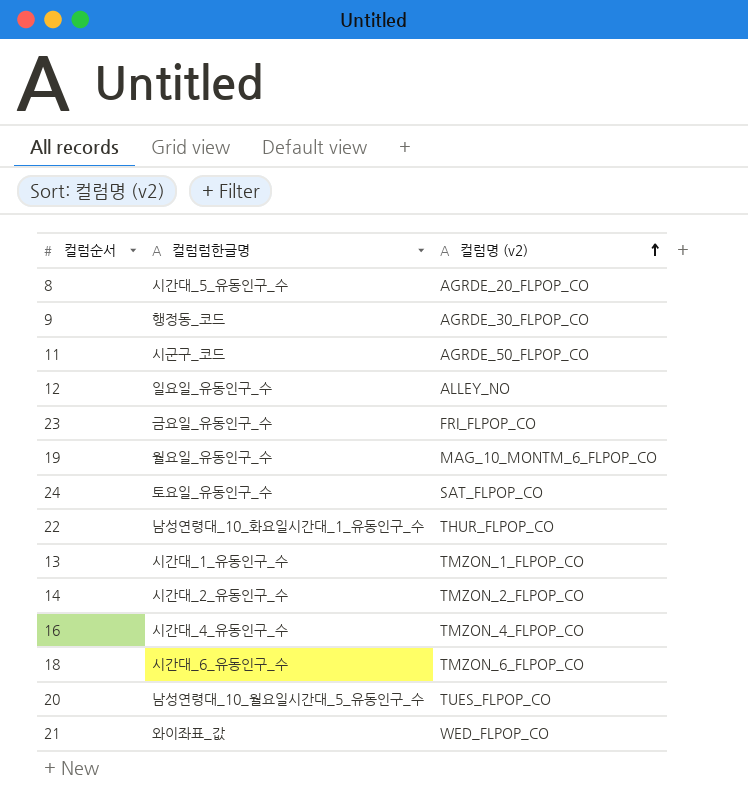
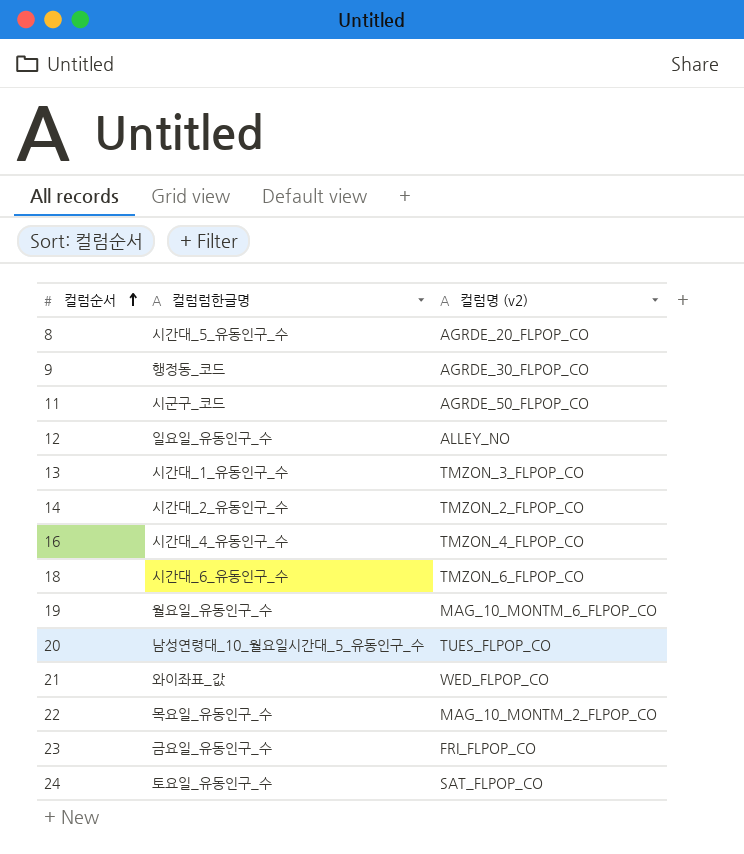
row order: 컬럼명 (v2) ascending -> 컬럼순서 ascending
13 | 컬럼명 (v2): TMZON_1_FLPOP_CO -> TMZON_3_FLPOP_CO
22 | 컬럼럼한글명: 남성연령대_10_화요일시간대_1_유동인구_수 -> 목요일_유동인구_수
22 | 컬럼명 (v2): THUR_FLPOP_CO -> MAG_10_MONTM_2_FLPOP_CO

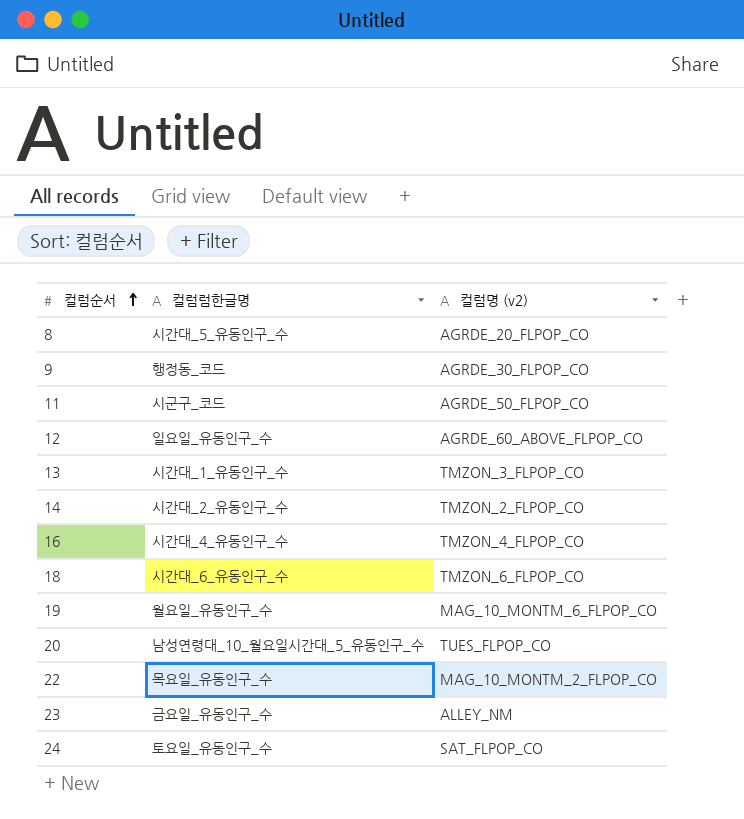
row 21: 와이좌표_값 | WED_FLPOP_CO -> none
12 | 컬럼명 (v2): ALLEY_NO -> AGRDE_60_ABOVE_FLPOP_CO
23 | 컬럼명 (v2): FRI_FLPOP_CO -> ALLEY_NM

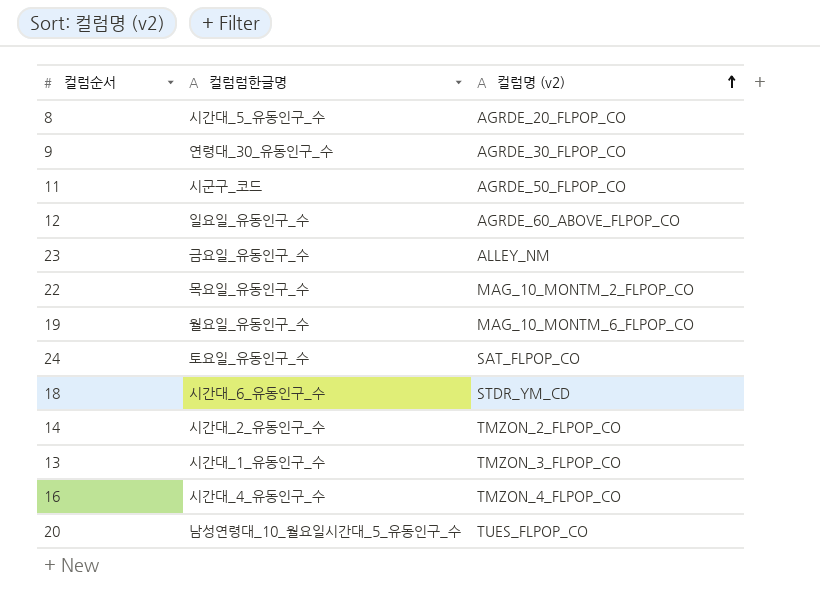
row order: 컬럼순서 ascending -> 컬럼명 (v2) ascending
9 | 컬럼럼한글명: 행정동_코드 -> 연령대_30_유동인구_수
18 | 컬럼명 (v2): TMZON_6_FLPOP_CO -> STDR_YM_CD

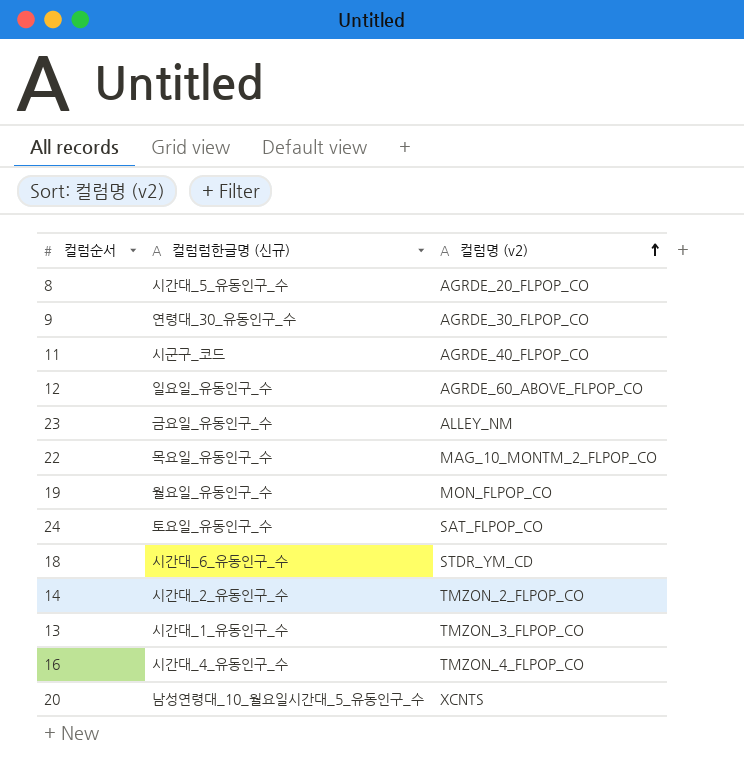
column name: 컬럼럼한글명 -> 컬럼럼한글명 (신규)
11 | 컬럼명 (v2): AGRDE_50_FLPOP_CO -> AGRDE_40_FLPOP_CO
19 | 컬럼명 (v2): MAG_10_MONTM_6_FLPOP_CO -> MON_FLPOP_CO
20 | 컬럼명 (v2): TUES_FLPOP_CO -> XCNTS

